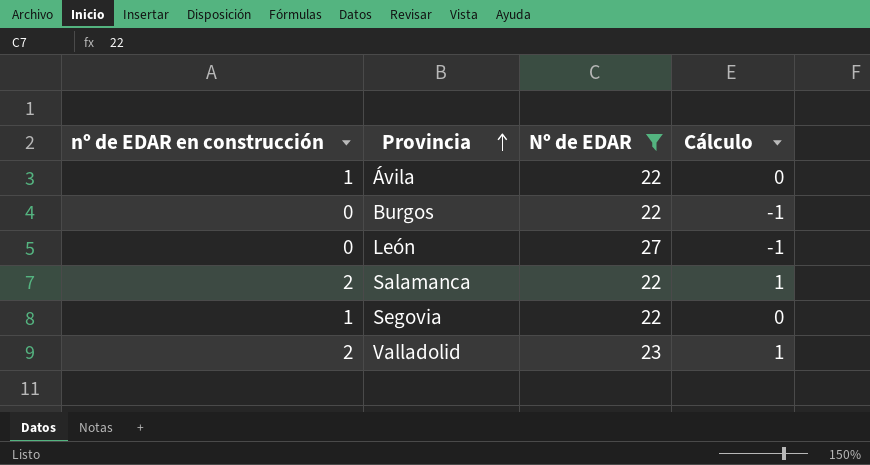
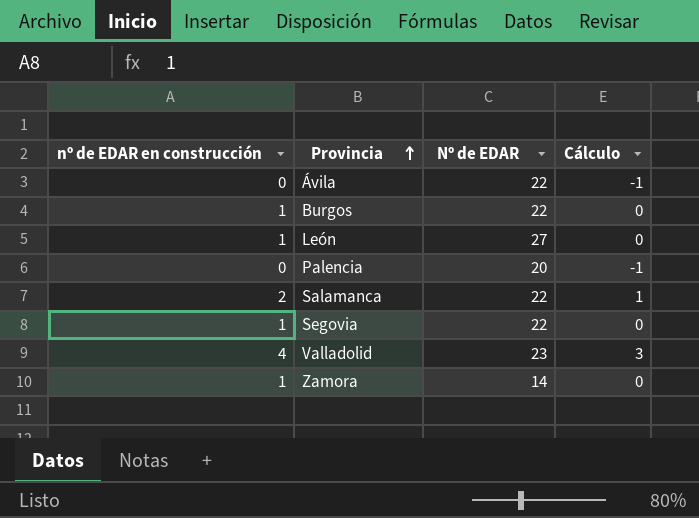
filter: Nº de EDAR >= 22 -> none
Ávila | nº de EDAR en construcción: 1 -> 0
Ávila | Cálculo: 0 -> -1
Burgos | nº de EDAR en construcción: 0 -> 1
Burgos | Cálculo: -1 -> 0
León | nº de EDAR en construcción: 0 -> 1
León | Cálculo: -1 -> 0
Valladolid | nº de EDAR en construcción: 2 -> 4
Valladolid | Cálculo: 1 -> 3

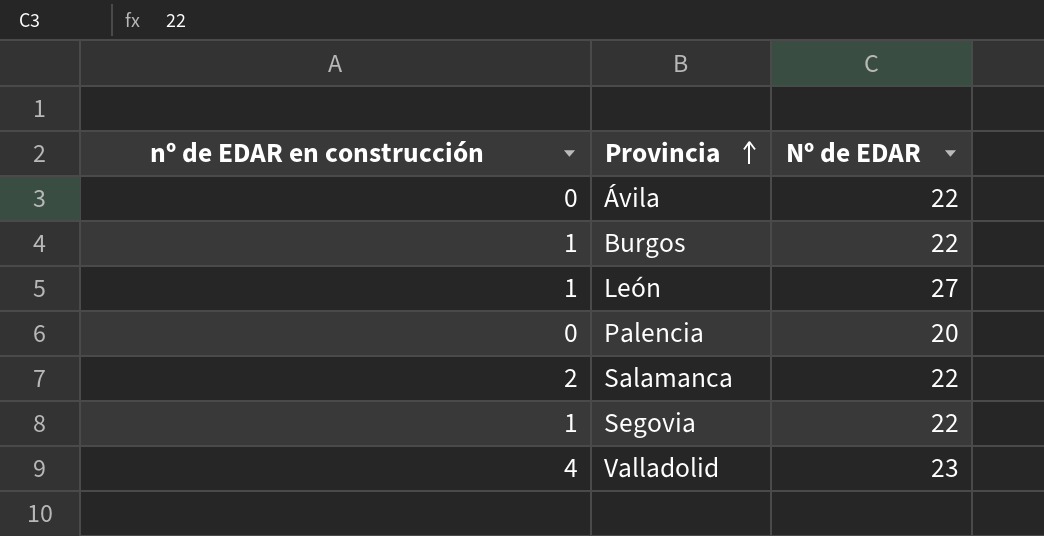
column Cálculo | formula: [nº de EDAR en construcción] - 1 -> none
row Zamora: 1 | 14 | 0 -> none

